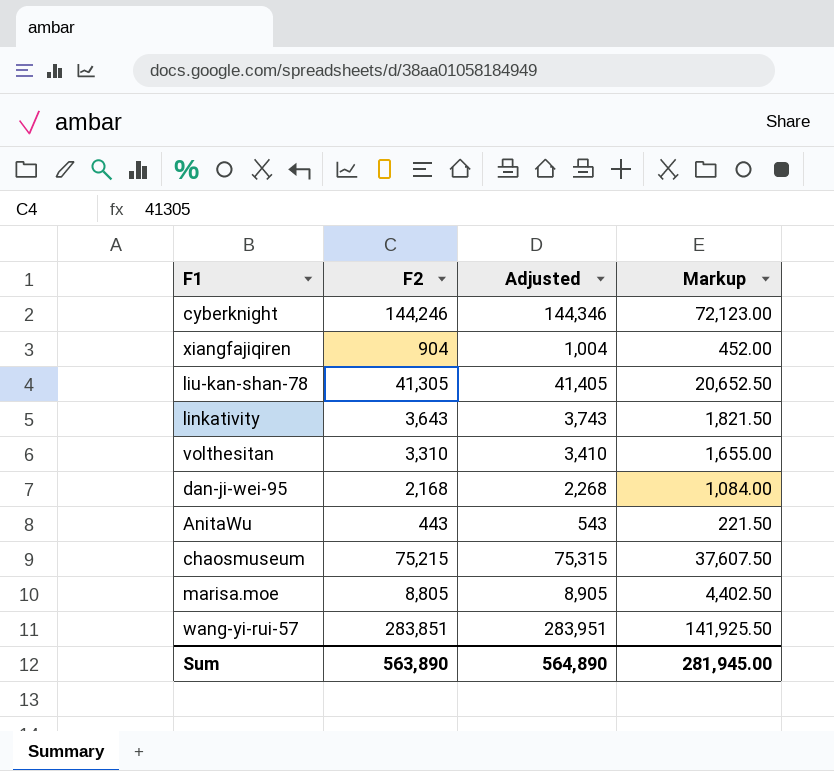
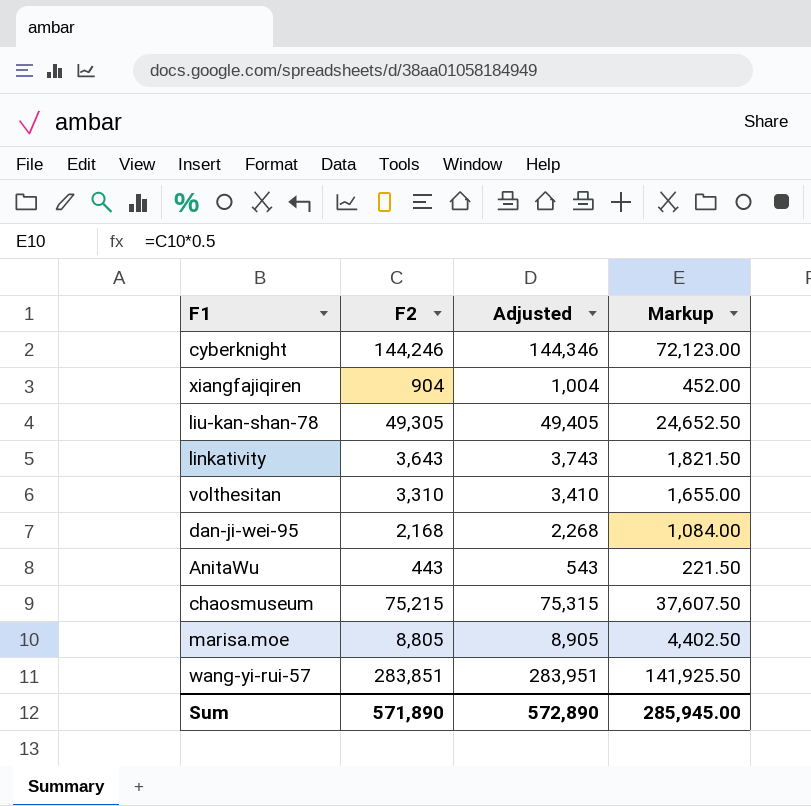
liu-kan-shan-78 | F2: 41,305 -> 49,305
liu-kan-shan-78 | Adjusted: 41,405 -> 49,405
liu-kan-shan-78 | Markup: 20,652.50 -> 24,652.50
Sum | F2: 563,890 -> 571,890
Sum | Adjusted: 564,890 -> 572,890
Sum | Markup: 281,945.00 -> 285,945.00

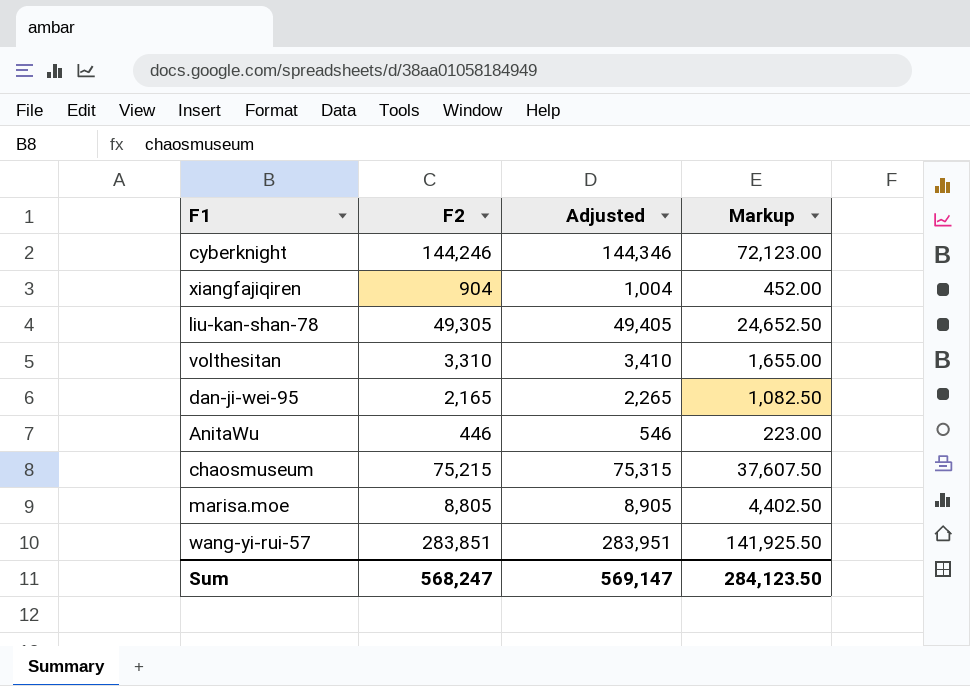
row linkativity: 3,643 | 3,743 | 1,821.50 -> none
dan-ji-wei-95 | F2: 2,168 -> 2,165
dan-ji-wei-95 | Adjusted: 2,268 -> 2,265
dan-ji-wei-95 | Markup: 1,084.00 -> 1,082.50
AnitaWu | F2: 443 -> 446
AnitaWu | Adjusted: 543 -> 546
AnitaWu | Markup: 221.50 -> 223.00
Sum | F2: 571,890 -> 568,247
Sum | Adjusted: 572,890 -> 569,147
Sum | Markup: 285,945.00 -> 284,123.50

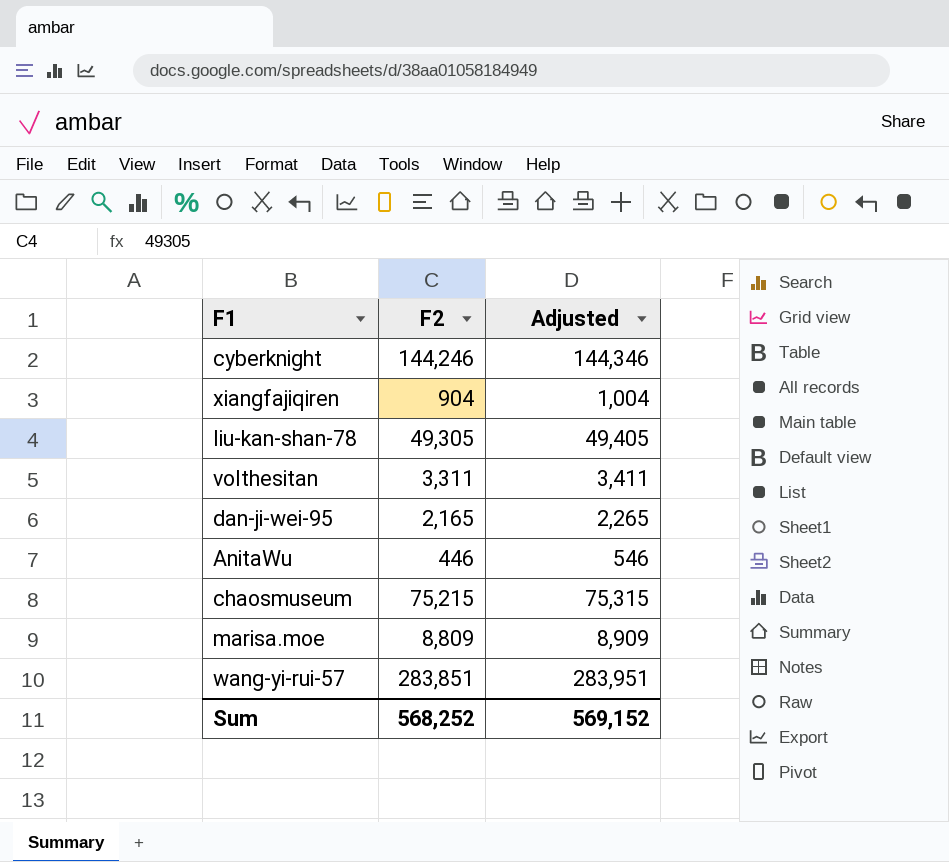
column Markup | formula: [F2] * 0.5 -> none
volthesitan | F2: 3,310 -> 3,311
volthesitan | Adjusted: 3,410 -> 3,411
marisa.moe | F2: 8,805 -> 8,809
marisa.moe | Adjusted: 8,905 -> 8,909
Sum | F2: 568,247 -> 568,252
Sum | Adjusted: 569,147 -> 569,152

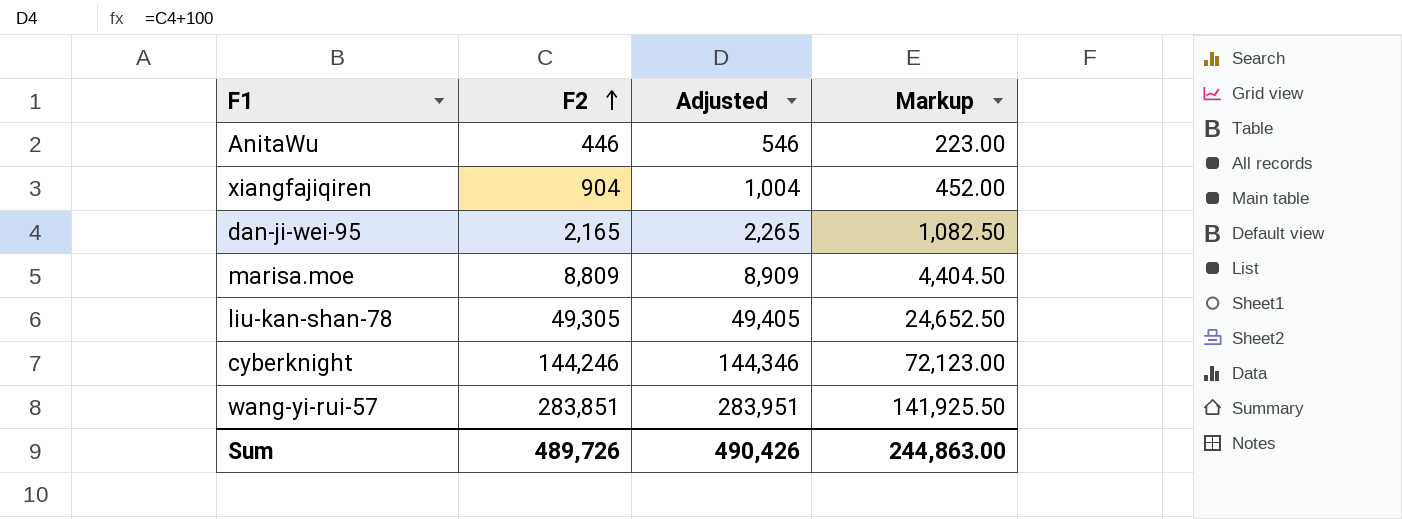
row order: none -> F2 ascending
column Markup | formula: none -> [F2] * 0.5
row volthesitan: 3,311 | 3,411 -> none
row chaosmuseum: 75,215 | 75,315 -> none
Sum | F2: 568,252 -> 489,726
Sum | Adjusted: 569,152 -> 490,426

